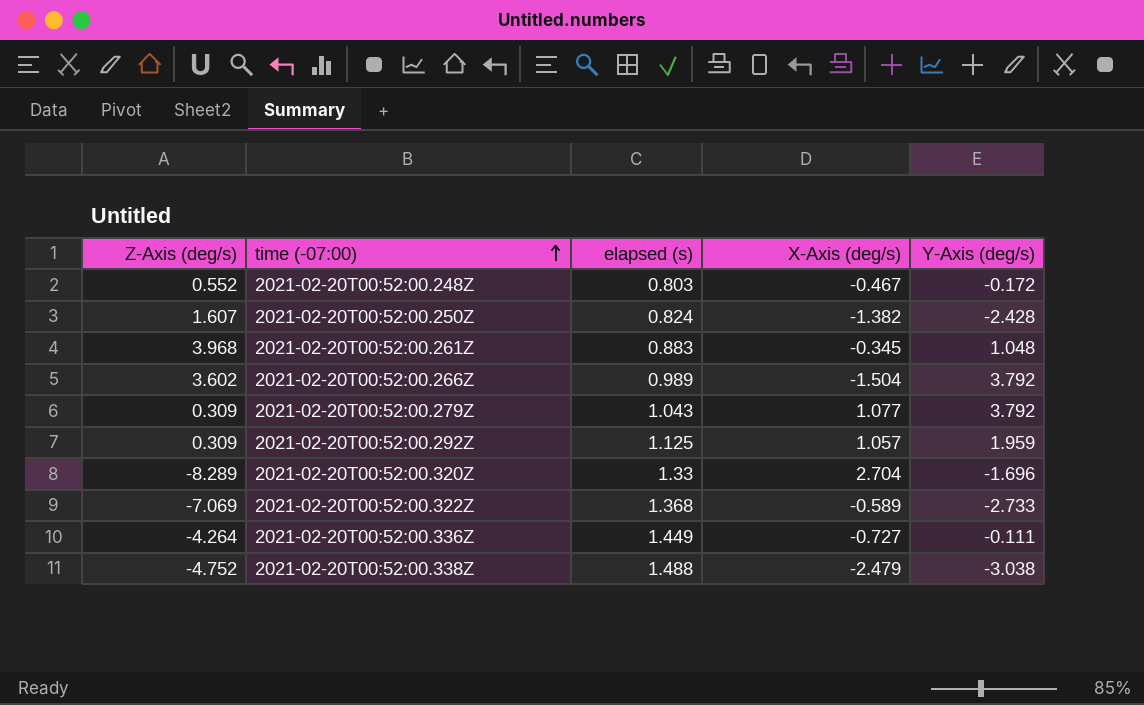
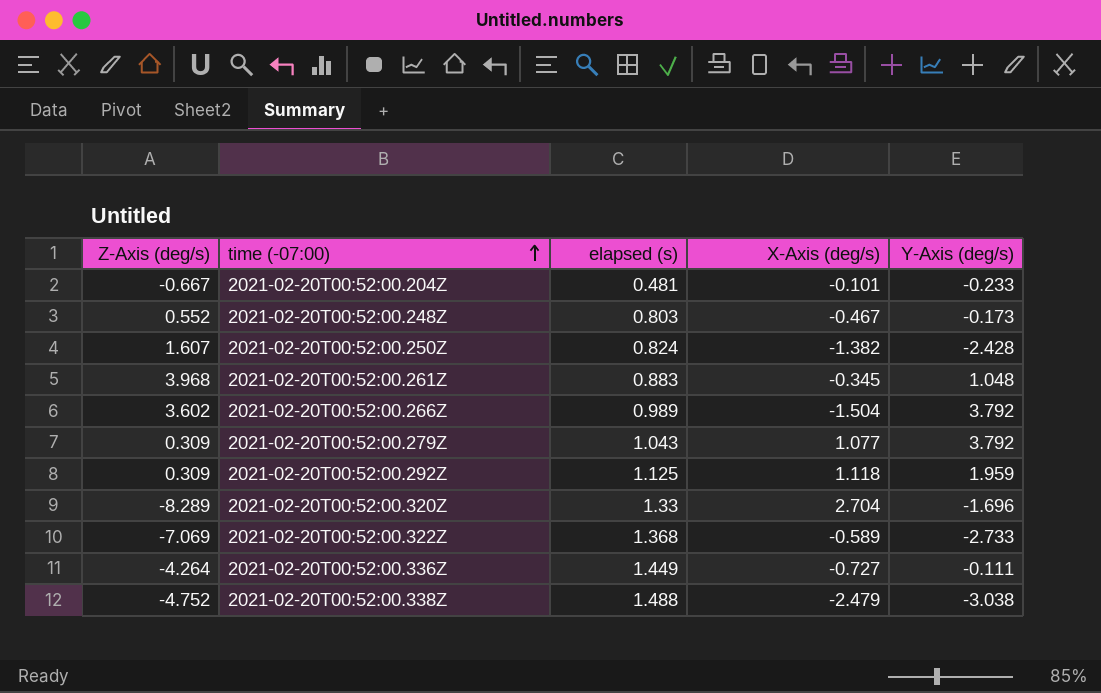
row 2021-02-20T00:52:00.204Z: none -> -0.667 | 0.481 | -0.101 | -0.233
2021-02-20T00:52:00.248Z | Y-Axis (deg/s): -0.172 -> -0.173
2021-02-20T00:52:00.292Z | X-Axis (deg/s): 1.057 -> 1.118

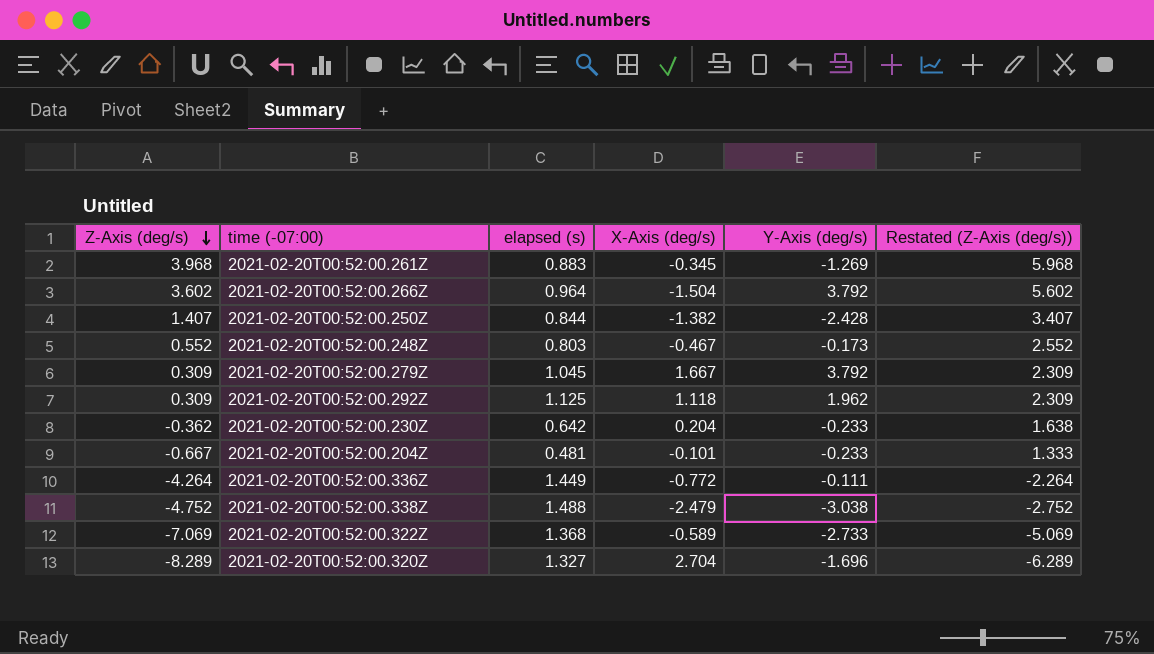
row order: time (-07:00) ascending -> Z-Axis (deg/s) descending
column Restated (Z-Axis (deg/s)) | formula: none -> [Z-Axis (deg/s)] + 2
2021-02-20T00:52:00.261Z | Y-Axis (deg/s): 1.048 -> -1.269
2021-02-20T00:52:00.266Z | elapsed (s): 0.989 -> 0.964
2021-02-20T00:52:00.250Z | Z-Axis (deg/s): 1.607 -> 1.407
2021-02-20T00:52:00.250Z | elapsed (s): 0.824 -> 0.844
2021-02-20T00:52:00.279Z | elapsed (s): 1.043 -> 1.045
2021-02-20T00:52:00.279Z | X-Axis (deg/s): 1.077 -> 1.667
2021-02-20T00:52:00.292Z | Y-Axis (deg/s): 1.959 -> 1.962
row 2021-02-20T00:52:00.230Z: none -> -0.362 | 0.642 | 0.204 | -0.233 | 1.638
2021-02-20T00:52:00.336Z | X-Axis (deg/s): -0.727 -> -0.772
2021-02-20T00:52:00.320Z | elapsed (s): 1.33 -> 1.327

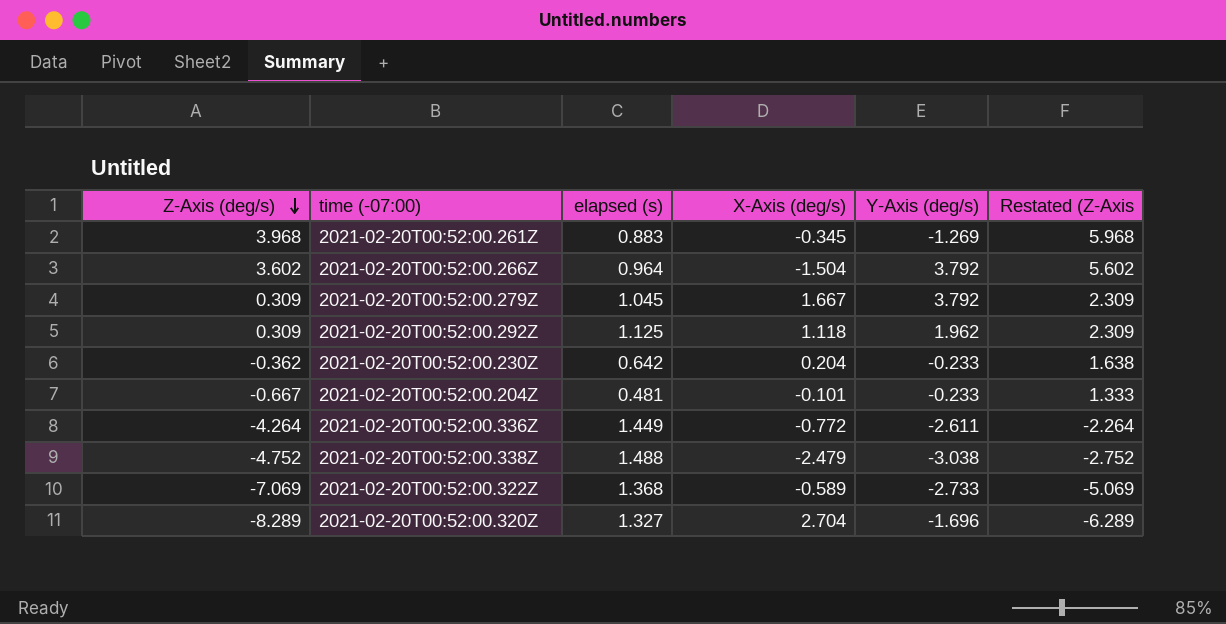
column name: Restated (Z-Axis (deg/s)) -> Restated (Z-Axis
row 2021-02-20T00:52:00.250Z: 1.407 | 0.844 | -1.382 | -2.428 | 3.407 -> none
row 2021-02-20T00:52:00.248Z: 0.552 | 0.803 | -0.467 | -0.173 | 2.552 -> none
2021-02-20T00:52:00.336Z | Y-Axis (deg/s): -0.111 -> -2.611

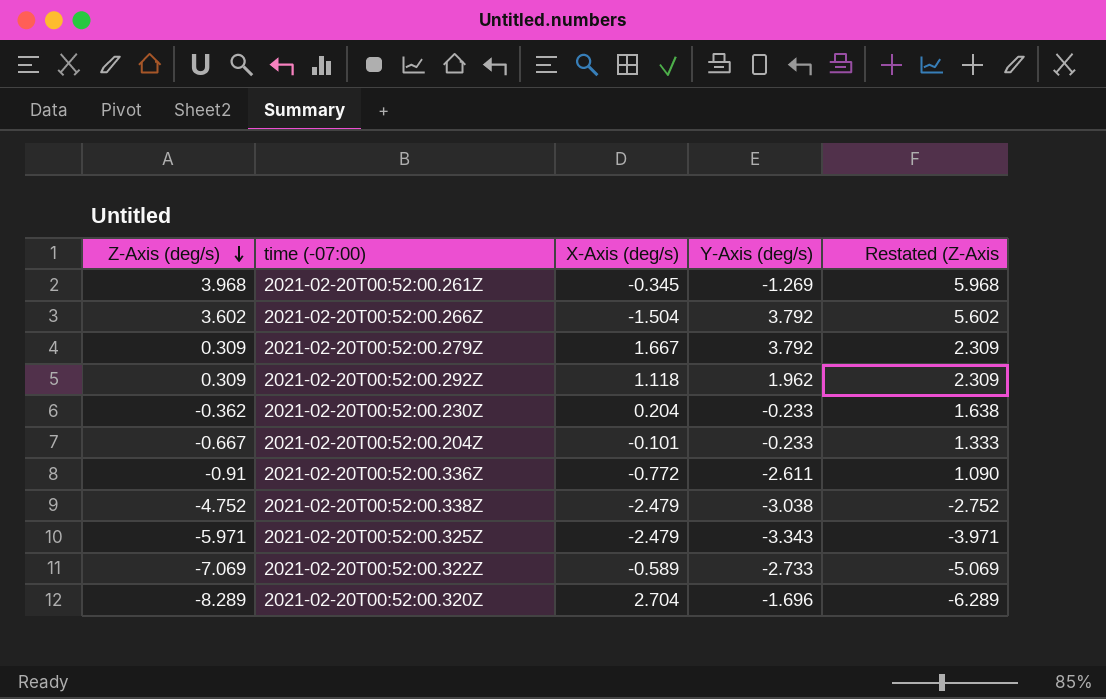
column elapsed (s) | position: 3 -> none
2021-02-20T00:52:00.336Z | Z-Axis (deg/s): -4.264 -> -0.91
2021-02-20T00:52:00.336Z | Restated (Z-Axis: -2.264 -> 1.090
row 2021-02-20T00:52:00.325Z: none -> -5.971 | -2.479 | -3.343 | -3.971

